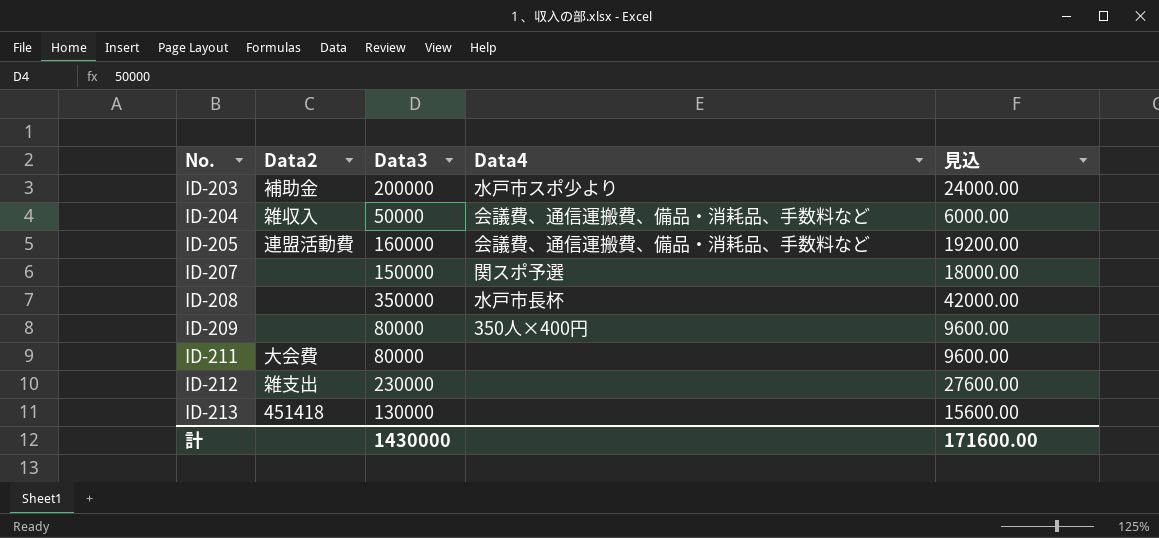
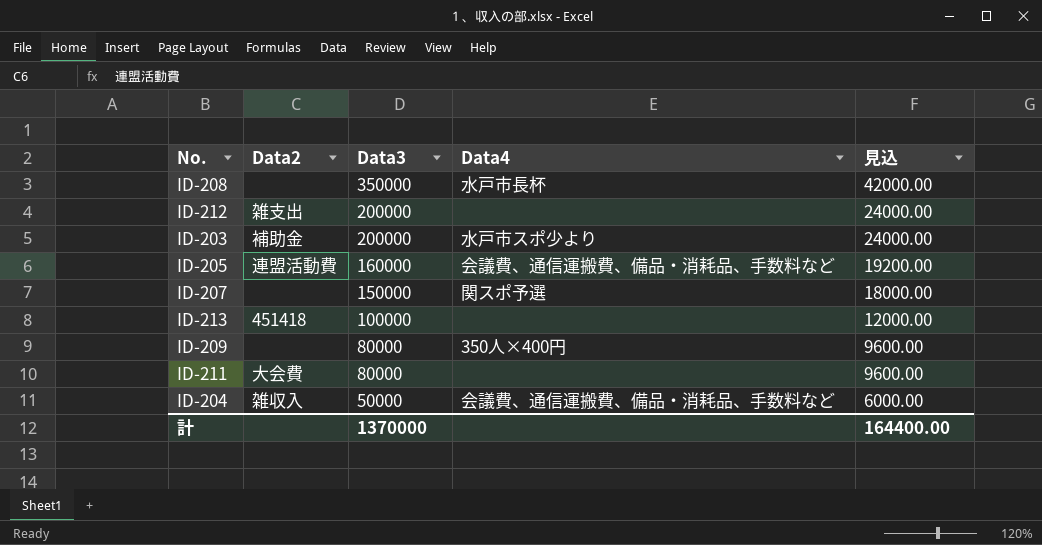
row order: No. ascending -> Data3 descending
ID-212 | Data3: 230000 -> 200000
ID-212 | 見込: 27600.00 -> 24000.00
ID-213 | Data3: 130000 -> 100000
ID-213 | 見込: 15600.00 -> 12000.00
計 | Data3: 1430000 -> 1370000
計 | 見込: 171600.00 -> 164400.00

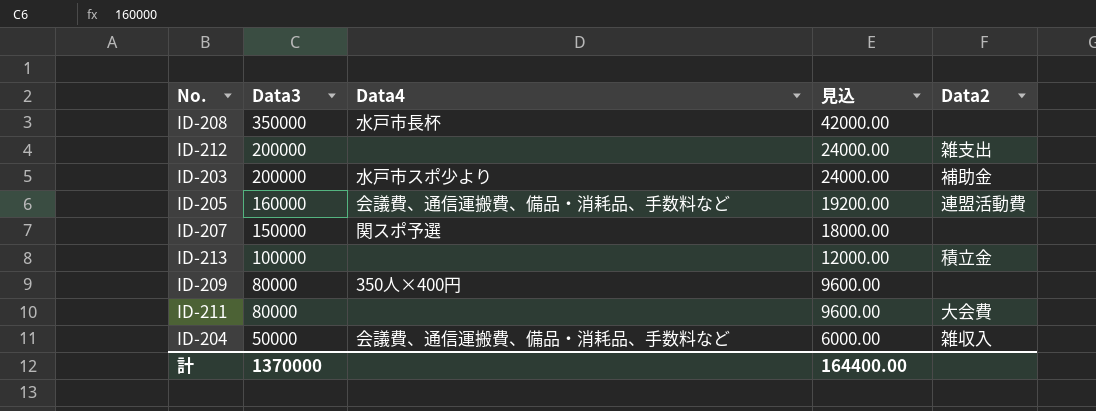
column Data2 | position: 2 -> 5
ID-213 | Data2: 451418 -> 積立金

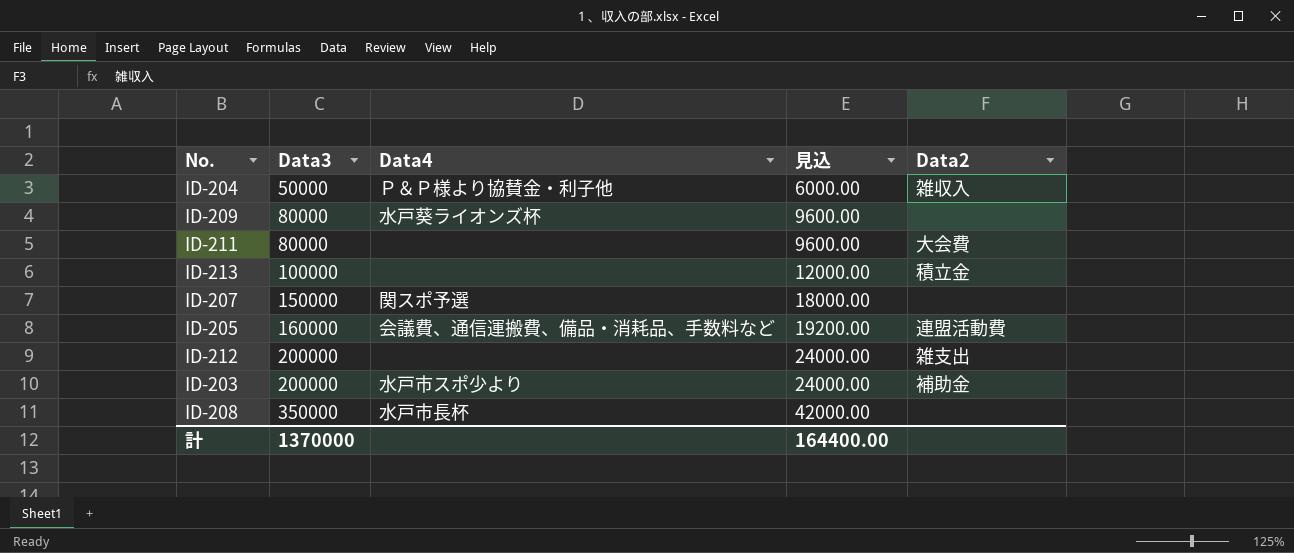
row order: Data3 descending -> Data3 ascending
ID-204 | Data4: 会議費、通信運搬費、備品・消耗品、手数料など -> Ｐ＆Ｐ様より協賛金・利子他
ID-209 | Data4: 350人×400円 -> 水戸葵ライオンズ杯

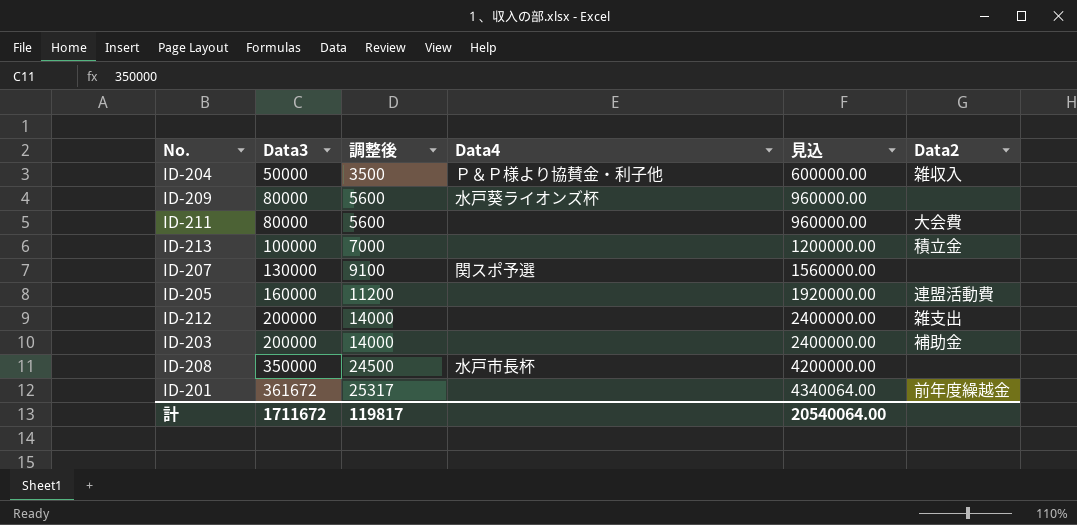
column 調整後 | formula: none -> [Data3] * 0.07
column 見込 | formula: [Data3] * 0.12 -> [Data3] * 12
ID-207 | Data3: 150000 -> 130000
ID-205 | Data4: 会議費、通信運搬費、備品・消耗品、手数料など -> none
ID-203 | Data4: 水戸市スポ少より -> none
row ID-201: none -> 361672 | 25317 | none | 4340064.00 | 前年度繰越金
計 | Data3: 1370000 -> 1711672
計 | 見込: 164400.00 -> 20540064.00

